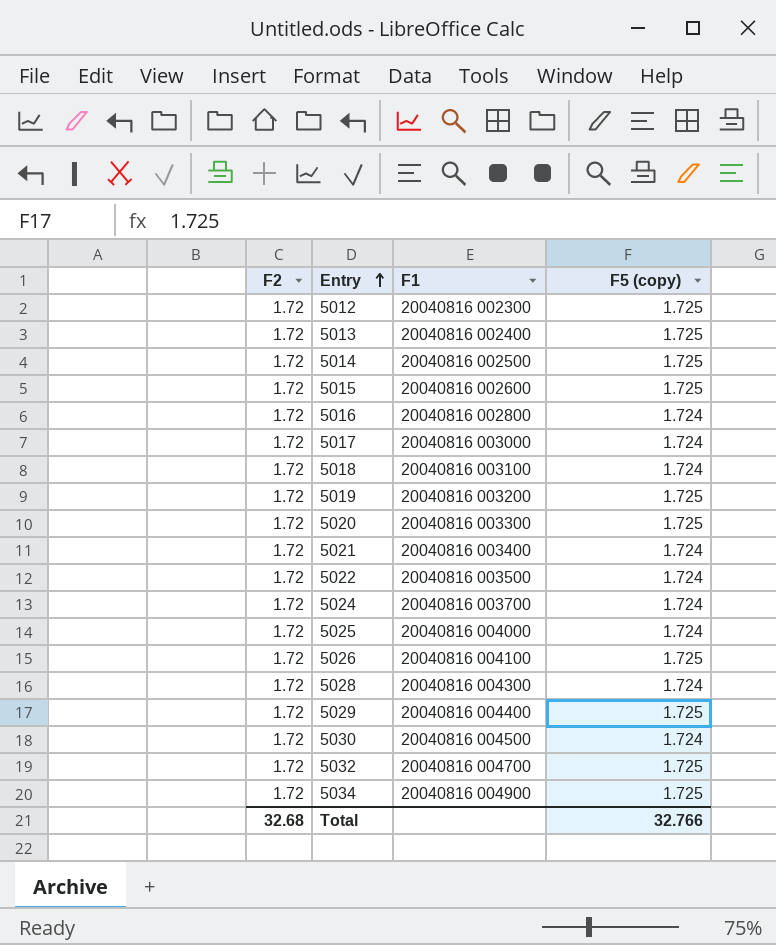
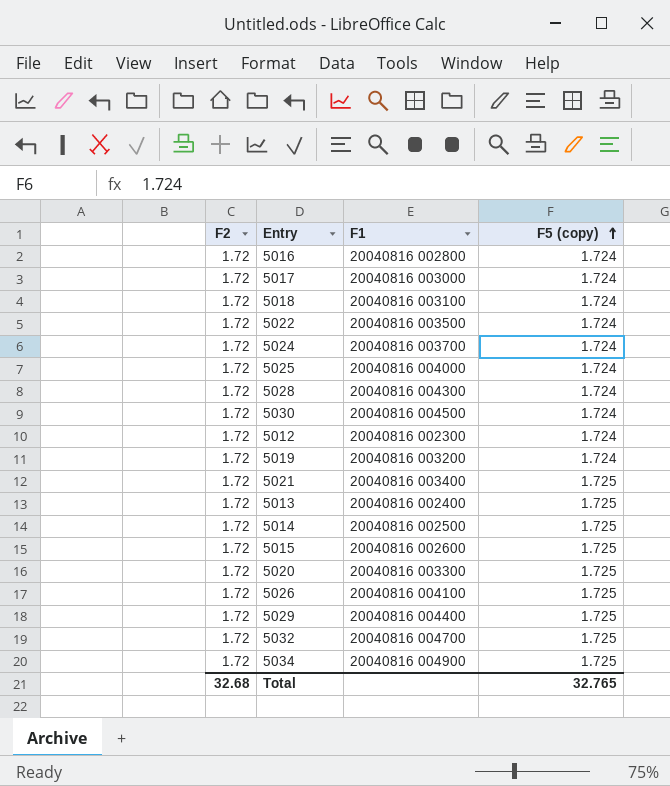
row order: Entry ascending -> F5 (copy) ascending
5012 | F5 (copy): 1.725 -> 1.724
5019 | F5 (copy): 1.725 -> 1.724
5021 | F5 (copy): 1.724 -> 1.725
Total | F5 (copy): 32.766 -> 32.765

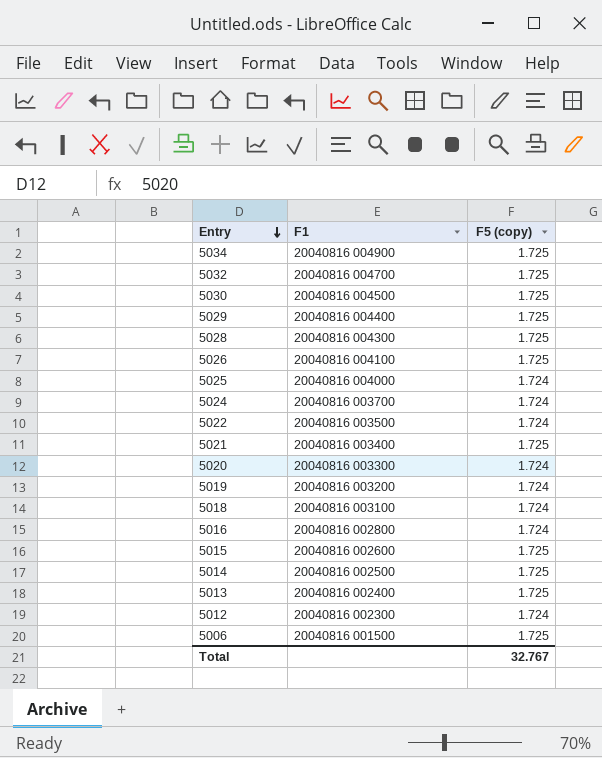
row order: F5 (copy) ascending -> Entry descending
column F2 | position: 1 -> none
row 5017: 1.72 | 20040816 003000 | 1.724 -> none
5030 | F5 (copy): 1.724 -> 1.725
5028 | F5 (copy): 1.724 -> 1.725
5020 | F5 (copy): 1.725 -> 1.724
row 5006: none -> 20040816 001500 | 1.725
Total | F5 (copy): 32.765 -> 32.767

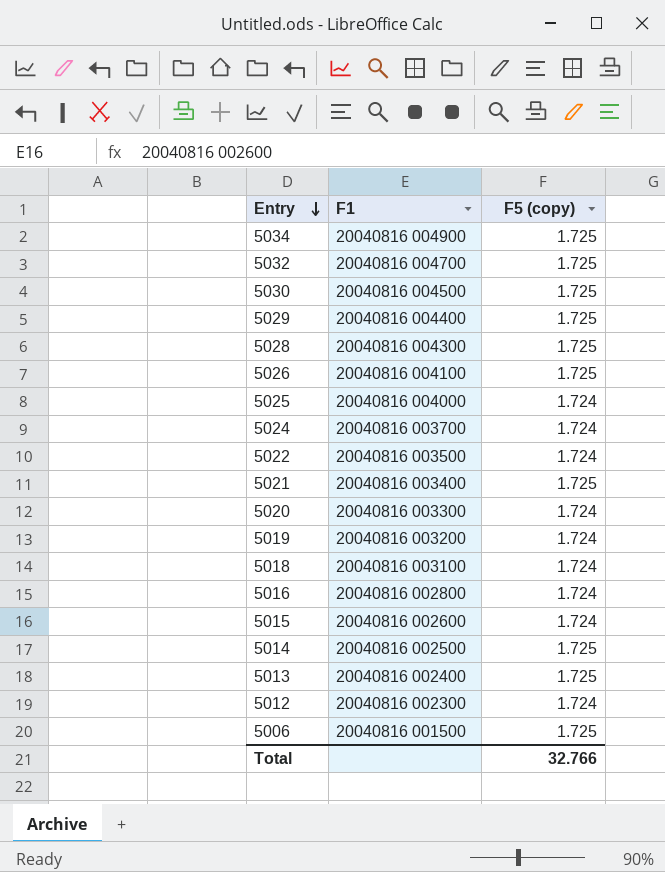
5015 | F5 (copy): 1.725 -> 1.724
Total | F5 (copy): 32.767 -> 32.766

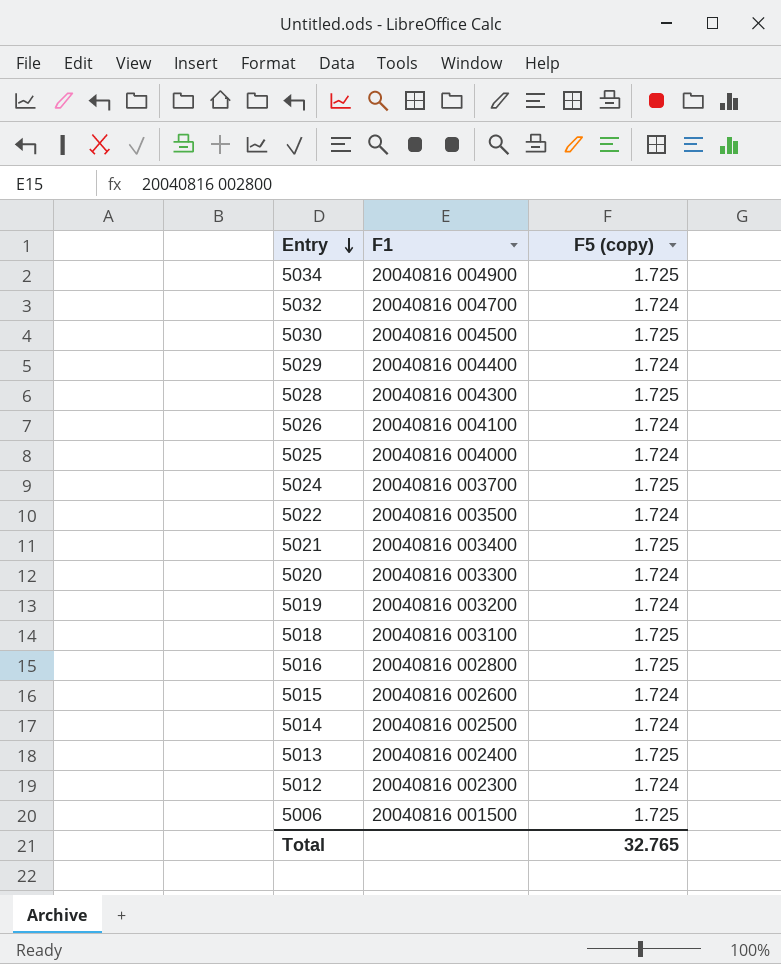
5032 | F5 (copy): 1.725 -> 1.724
5029 | F5 (copy): 1.725 -> 1.724
5026 | F5 (copy): 1.725 -> 1.724
5024 | F5 (copy): 1.724 -> 1.725
5018 | F5 (copy): 1.724 -> 1.725
5016 | F5 (copy): 1.724 -> 1.725
5014 | F5 (copy): 1.725 -> 1.724
Total | F5 (copy): 32.766 -> 32.765

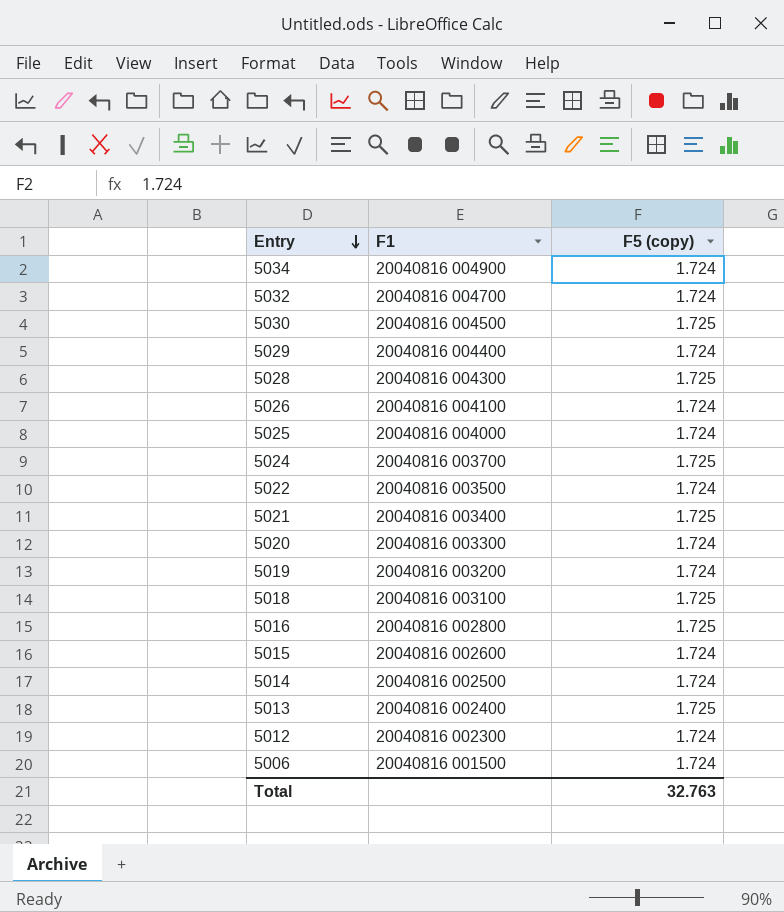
5034 | F5 (copy): 1.725 -> 1.724
5006 | F5 (copy): 1.725 -> 1.724
Total | F5 (copy): 32.765 -> 32.763

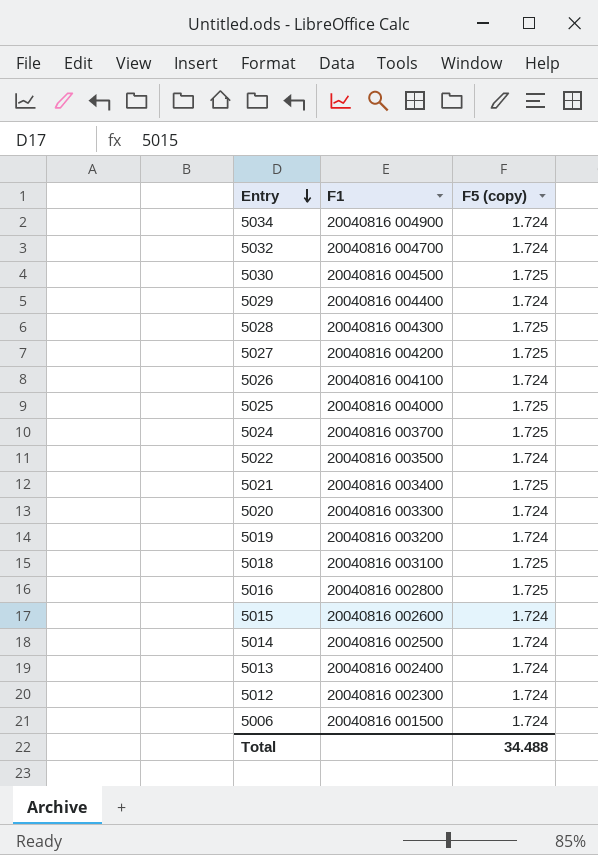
row 5027: none -> 20040816 004200 | 1.725
5025 | F5 (copy): 1.724 -> 1.725
5013 | F5 (copy): 1.725 -> 1.724
Total | F5 (copy): 32.763 -> 34.488

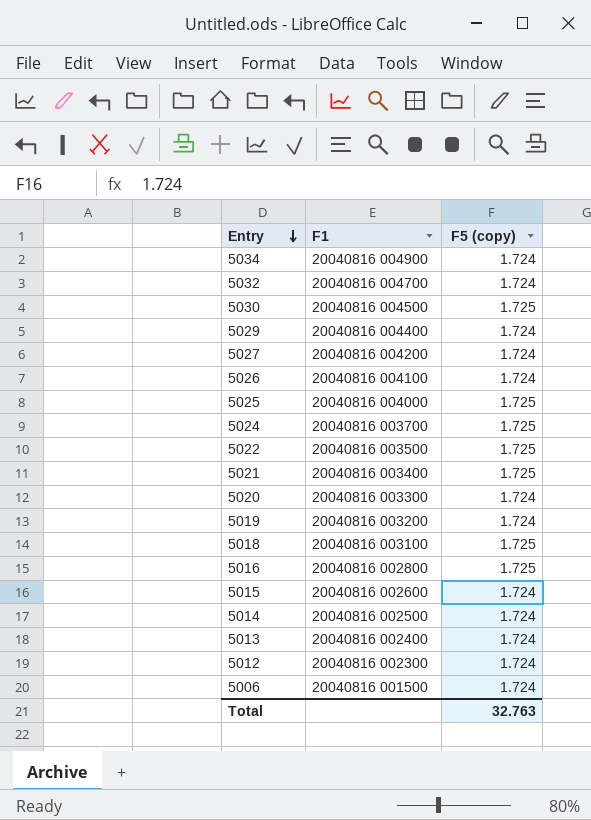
row 5028: 20040816 004300 | 1.725 -> none
5027 | F5 (copy): 1.725 -> 1.724
5022 | F5 (copy): 1.724 -> 1.725
Total | F5 (copy): 34.488 -> 32.763

